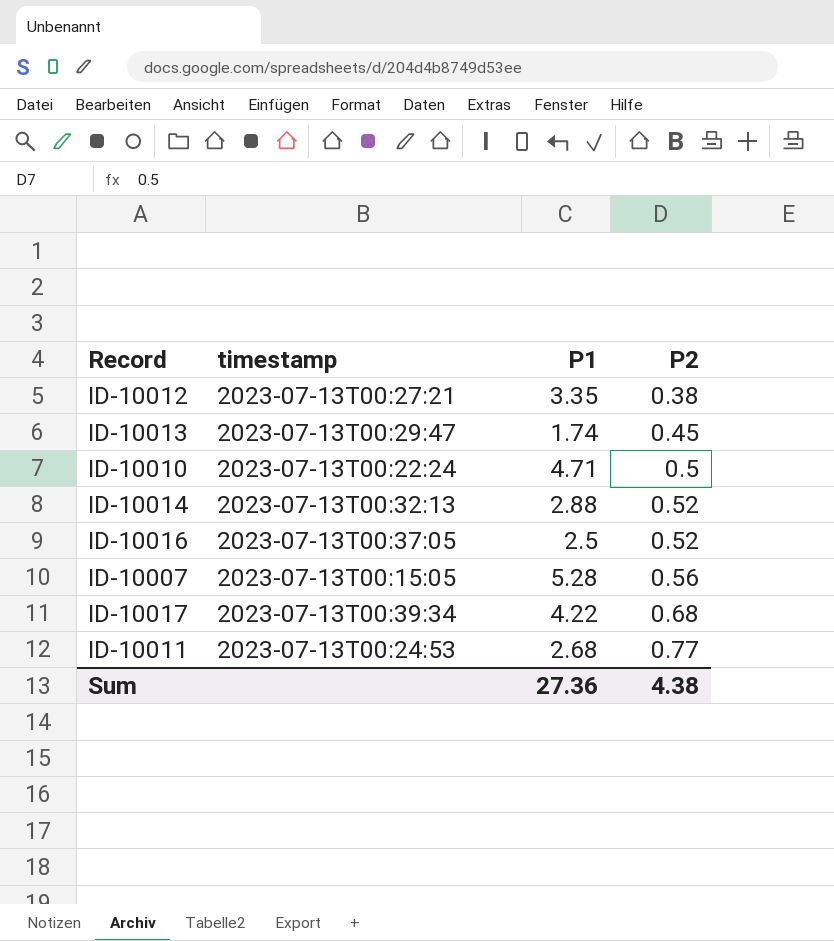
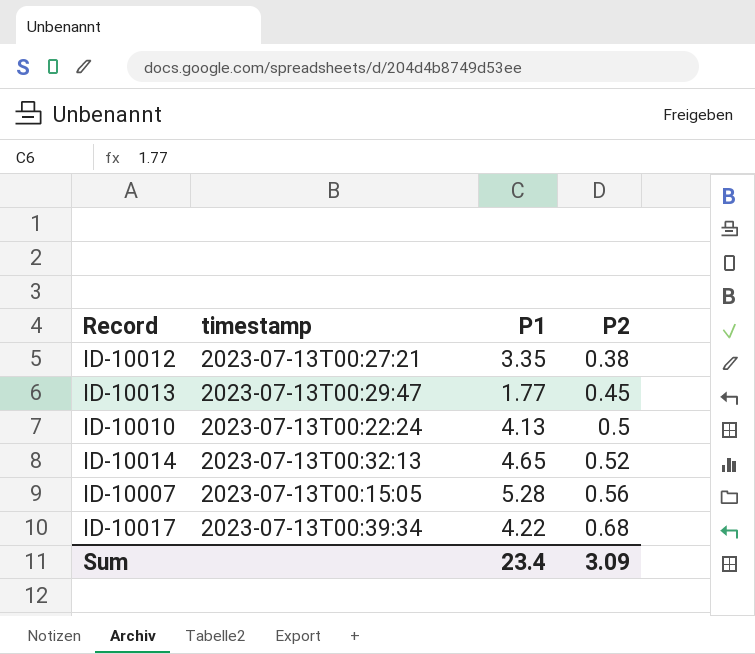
row ID-10016: 2023-07-13T00:37:05 | 2.5 | 0.52 -> none
row ID-10011: 2023-07-13T00:24:53 | 2.68 | 0.77 -> none
ID-10013 | P1: 1.74 -> 1.77
ID-10010 | P1: 4.71 -> 4.13
ID-10014 | P1: 2.88 -> 4.65
Sum | P1: 27.36 -> 23.4
Sum | P2: 4.38 -> 3.09

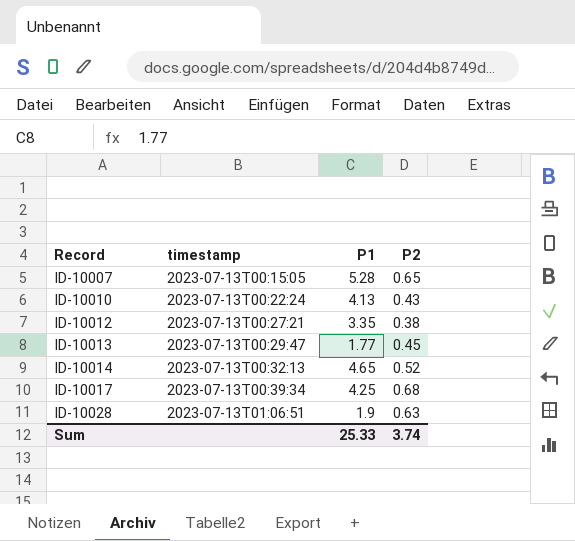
row order: P2 ascending -> Record ascending
ID-10007 | P2: 0.56 -> 0.65
ID-10010 | P2: 0.5 -> 0.43
ID-10017 | P1: 4.22 -> 4.25
row ID-10028: none -> 2023-07-13T01:06:51 | 1.9 | 0.63
Sum | P1: 23.4 -> 25.33
Sum | P2: 3.09 -> 3.74

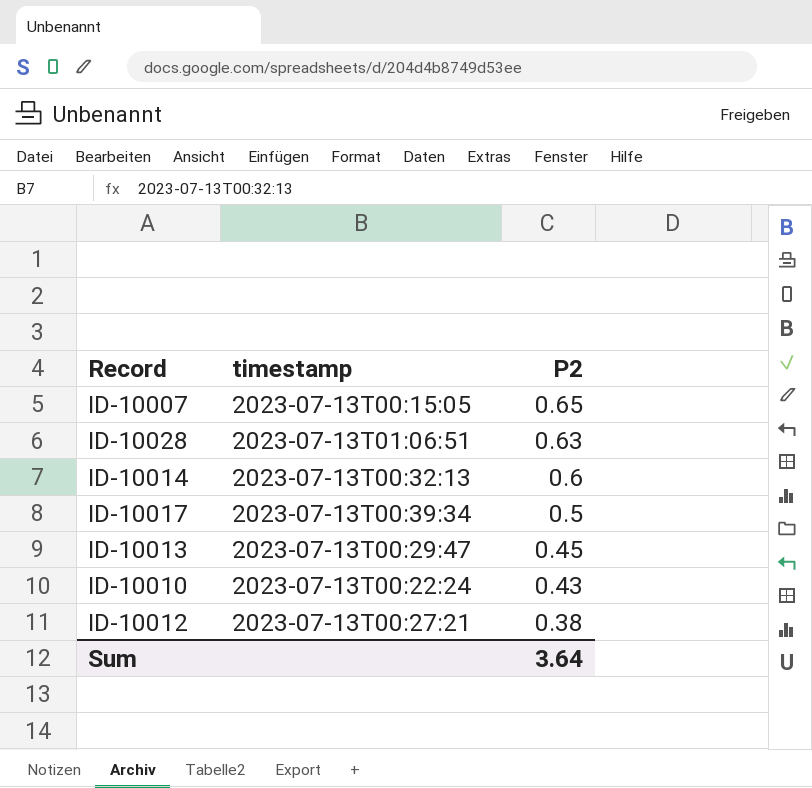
row order: Record ascending -> P2 descending
column P1 | position: 3 -> none
ID-10014 | P2: 0.52 -> 0.6
ID-10017 | P2: 0.68 -> 0.5
Sum | P2: 3.74 -> 3.64

